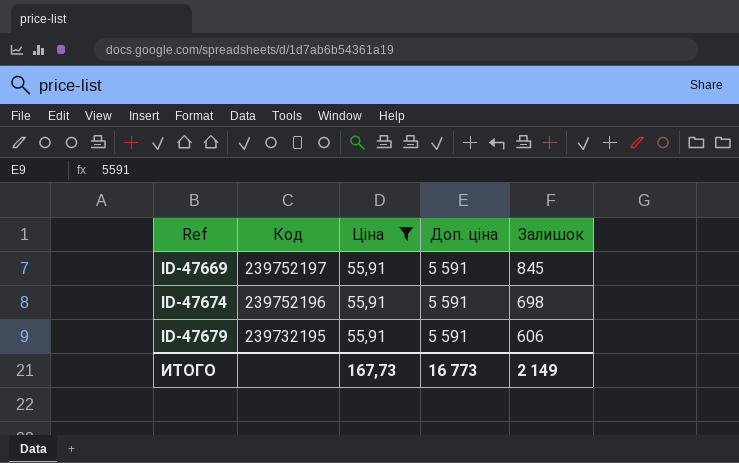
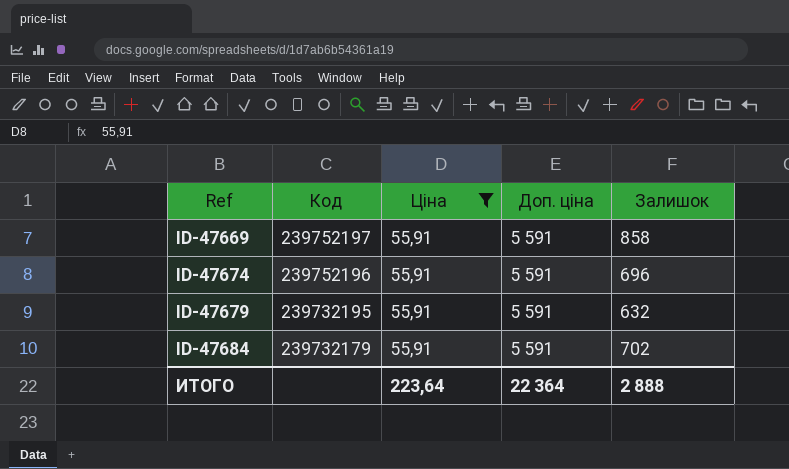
ID-47669 | Залишок: 845 -> 858
ID-47674 | Залишок: 698 -> 696
ID-47679 | Залишок: 606 -> 632
row ID-47684: none -> 239732179 | 55,91 | 5 591 | 702
ИТОГО | Ціна: 167,73 -> 223,64
ИТОГО | Доп. ціна: 16 773 -> 22 364
ИТОГО | Залишок: 2 149 -> 2 888

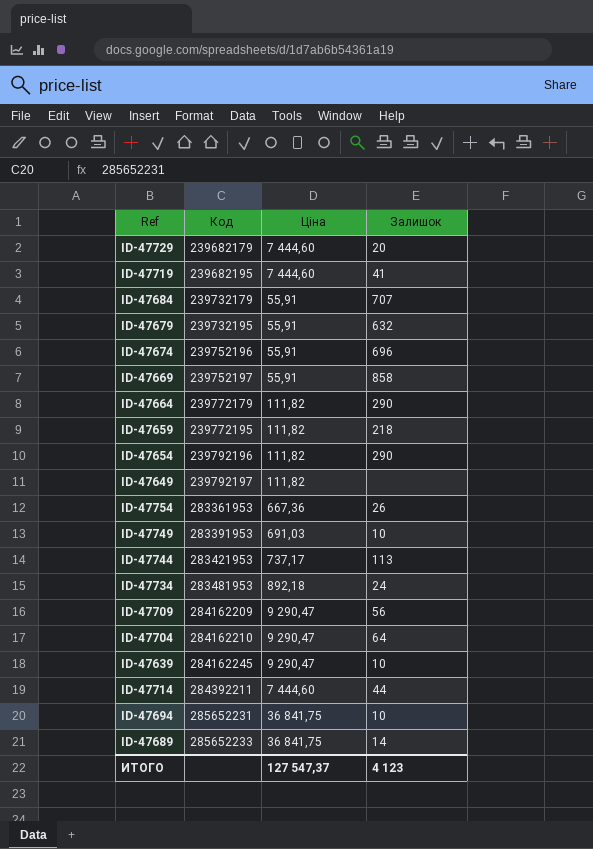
filter: Ціна = 55,91 -> none
row order: Ref ascending -> Код ascending
column Доп. ціна | position: 4 -> none
ID-47684 | Залишок: 702 -> 707
ИТОГО | Ціна: 223,64 -> 127 547,37
ИТОГО | Залишок: 2 888 -> 4 123

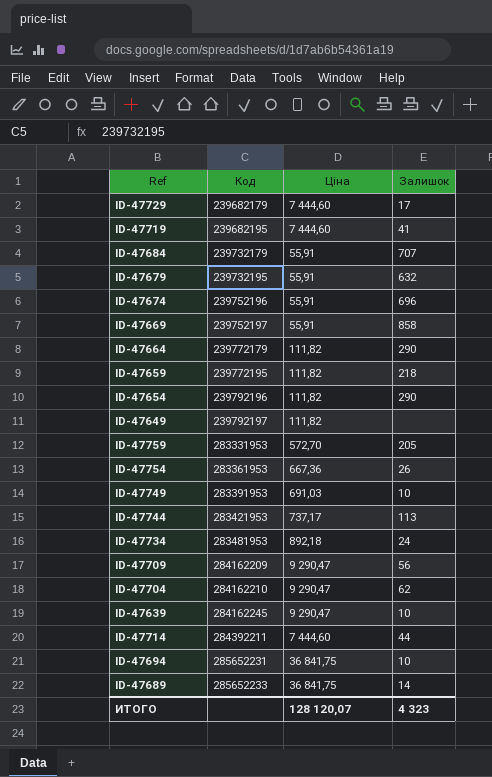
ID-47729 | Залишок: 20 -> 17
row ID-47759: none -> 283331953 | 572,70 | 205
ID-47704 | Залишок: 64 -> 62
ИТОГО | Ціна: 127 547,37 -> 128 120,07
ИТОГО | Залишок: 4 123 -> 4 323

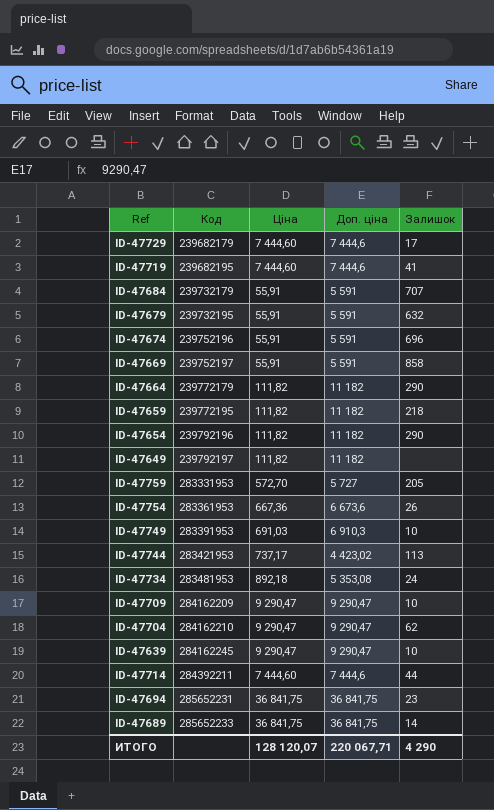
column Доп. ціна | position: none -> 4
ID-47709 | Залишок: 56 -> 10
ID-47694 | Залишок: 10 -> 23
ИТОГО | Залишок: 4 323 -> 4 290

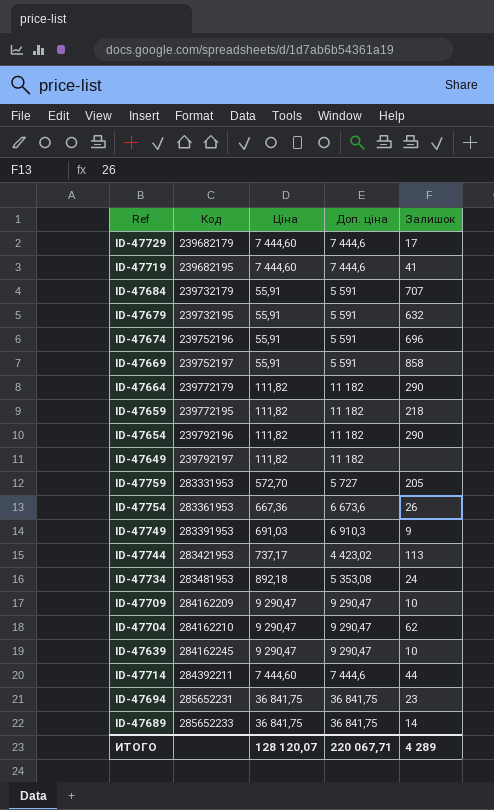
ID-47749 | Залишок: 10 -> 9
ИТОГО | Залишок: 4 290 -> 4 289

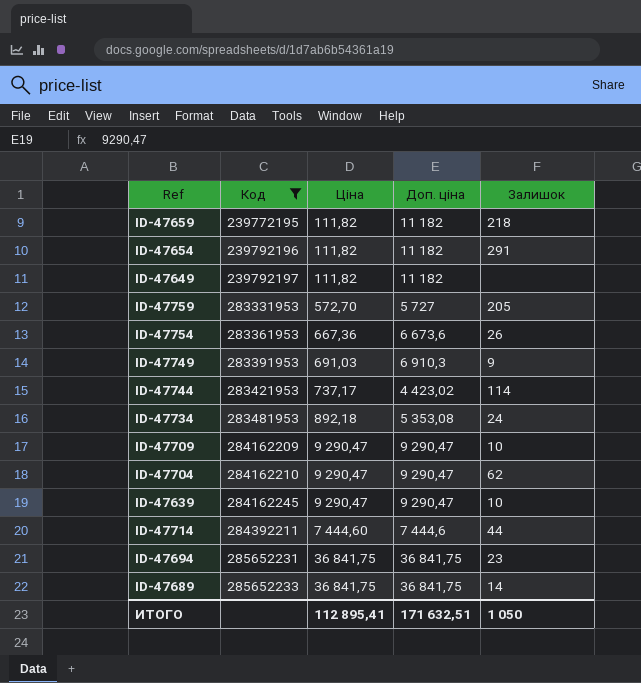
filter: none -> Код >= 239772195
ID-47654 | Залишок: 290 -> 291
ID-47744 | Залишок: 113 -> 114
ИТОГО | Ціна: 128 120,07 -> 112 895,41
ИТОГО | Доп. ціна: 220 067,71 -> 171 632,51
ИТОГО | Залишок: 4 289 -> 1 050

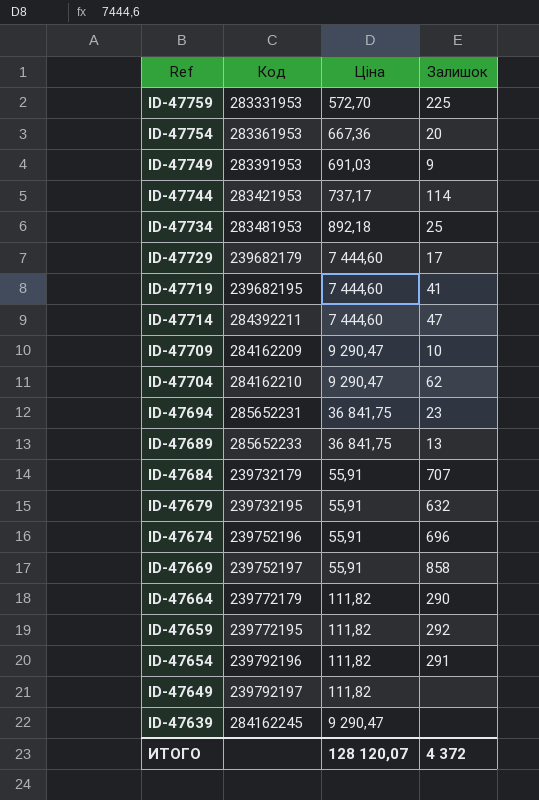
filter: Код >= 239772195 -> none
row order: Код ascending -> Ref descending
column Доп. ціна | position: 4 -> none
ID-47759 | Залишок: 205 -> 225
ID-47754 | Залишок: 26 -> 20
ID-47734 | Залишок: 24 -> 25
ID-47714 | Залишок: 44 -> 47
ID-47689 | Залишок: 14 -> 13
ID-47659 | Залишок: 218 -> 292
ID-47639 | Залишок: 10 -> none
ИТОГО | Ціна: 112 895,41 -> 128 120,07
ИТОГО | Залишок: 1 050 -> 4 372

